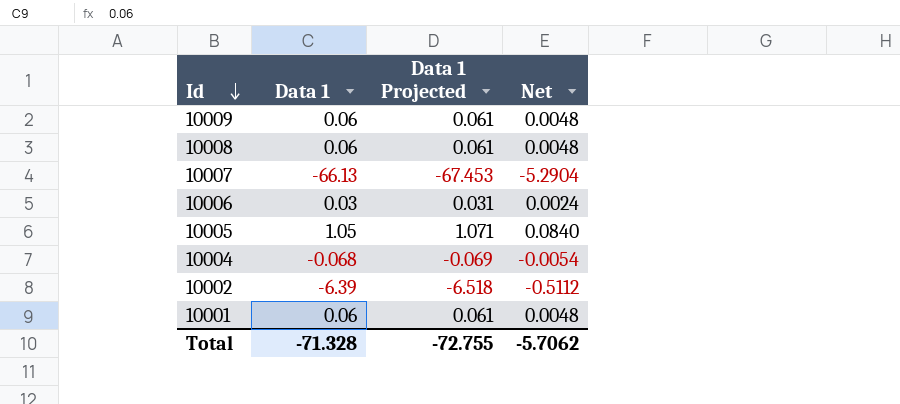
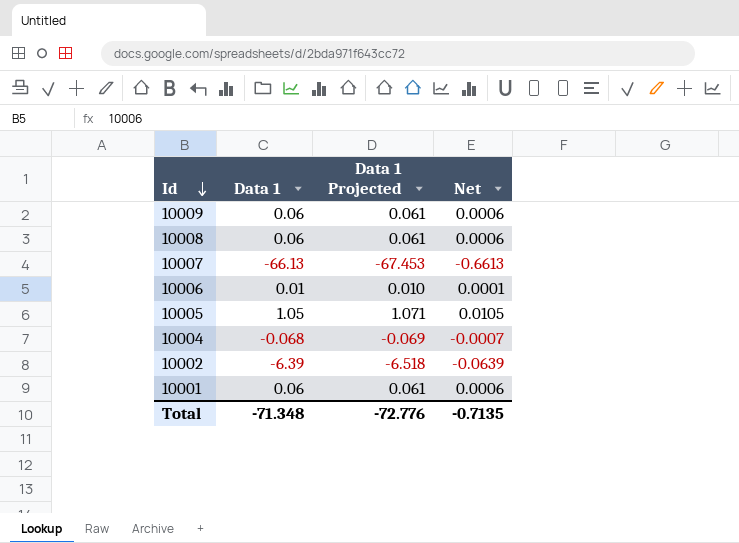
column Net | formula: [Data 1] * 0.08 -> [Data 1] * 0.01
10006 | Data 1: 0.03 -> 0.01
10006 | Data 1 Projected: 0.031 -> 0.010
Total | Data 1: -71.328 -> -71.348
Total | Data 1 Projected: -72.755 -> -72.776
Total | Net: -5.7062 -> -0.7135

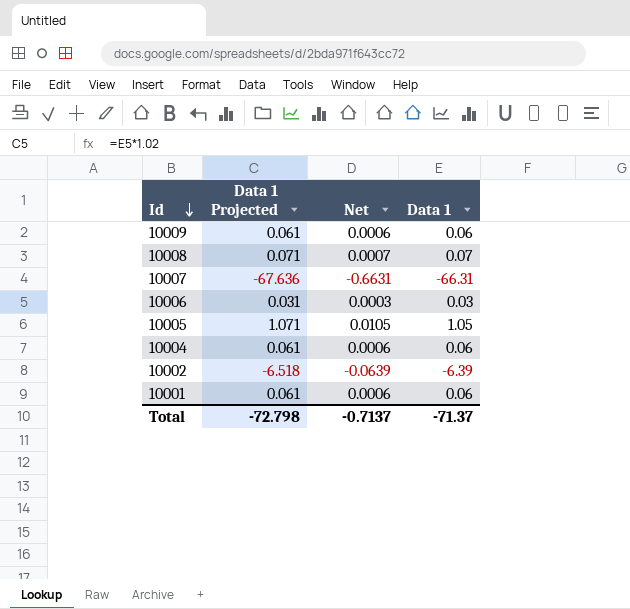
column Data 1 | position: 2 -> 4
10008 | Data 1 Projected: 0.061 -> 0.071
10008 | Net: 0.0006 -> 0.0007
10008 | Data 1: 0.06 -> 0.07
10007 | Data 1 Projected: -67.453 -> -67.636
10007 | Net: -0.6613 -> -0.6631
10007 | Data 1: -66.13 -> -66.31
10006 | Data 1 Projected: 0.010 -> 0.031
10006 | Net: 0.0001 -> 0.0003
10006 | Data 1: 0.01 -> 0.03
10004 | Data 1 Projected: -0.069 -> 0.061
10004 | Net: -0.0007 -> 0.0006
10004 | Data 1: -0.068 -> 0.06
Total | Data 1 Projected: -72.776 -> -72.798
Total | Net: -0.7135 -> -0.7137
Total | Data 1: -71.348 -> -71.37

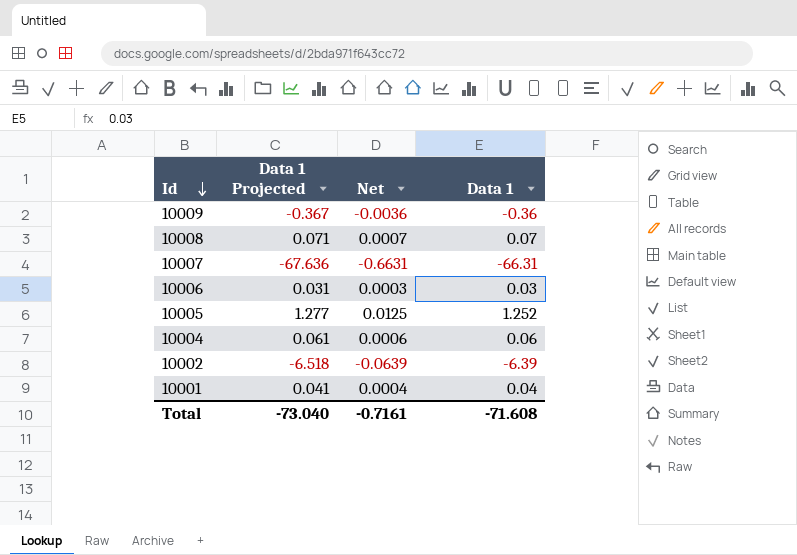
10009 | Data 1 Projected: 0.061 -> -0.367
10009 | Net: 0.0006 -> -0.0036
10009 | Data 1: 0.06 -> -0.36
10005 | Data 1 Projected: 1.071 -> 1.277
10005 | Net: 0.0105 -> 0.0125
10005 | Data 1: 1.05 -> 1.252
10001 | Data 1 Projected: 0.061 -> 0.041
10001 | Net: 0.0006 -> 0.0004
10001 | Data 1: 0.06 -> 0.04
Total | Data 1 Projected: -72.798 -> -73.040
Total | Net: -0.7137 -> -0.7161
Total | Data 1: -71.37 -> -71.608

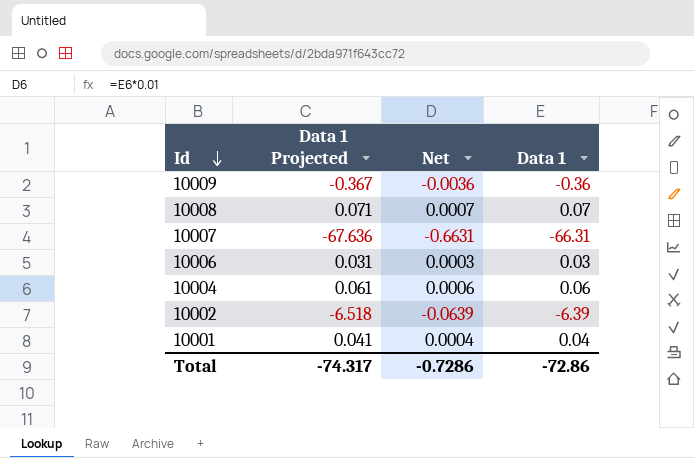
row 10005: 1.277 | 0.0125 | 1.252 -> none
Total | Data 1 Projected: -73.040 -> -74.317
Total | Net: -0.7161 -> -0.7286
Total | Data 1: -71.608 -> -72.86

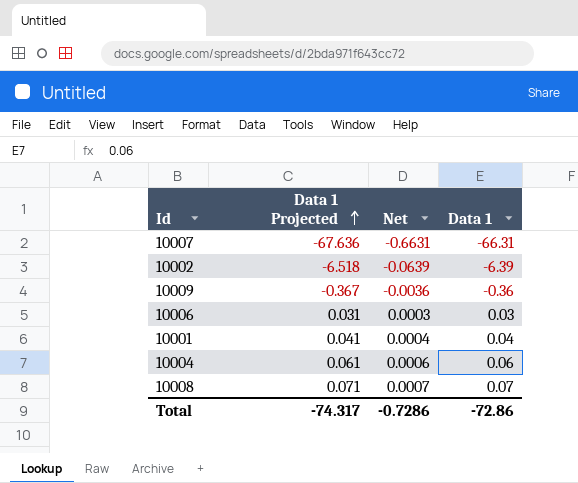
row order: Id descending -> Data 1 Projected ascending

